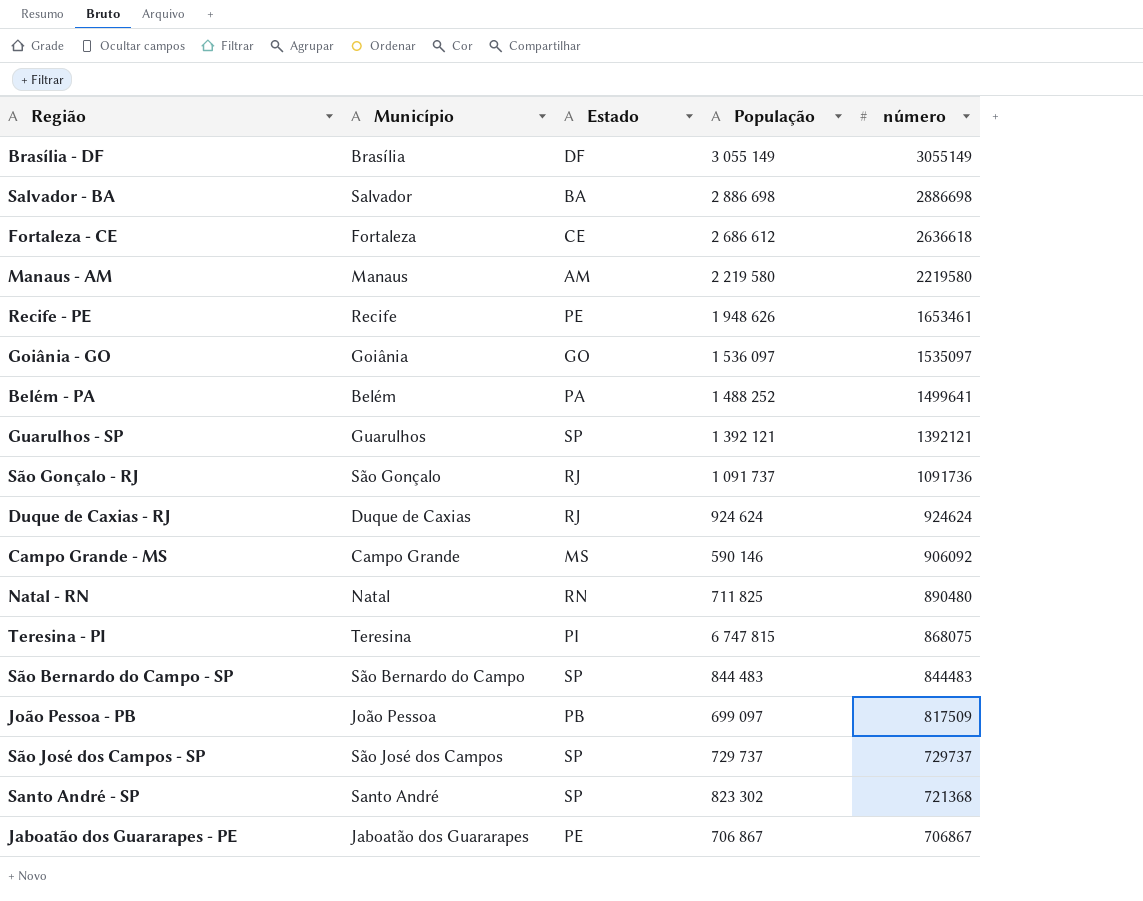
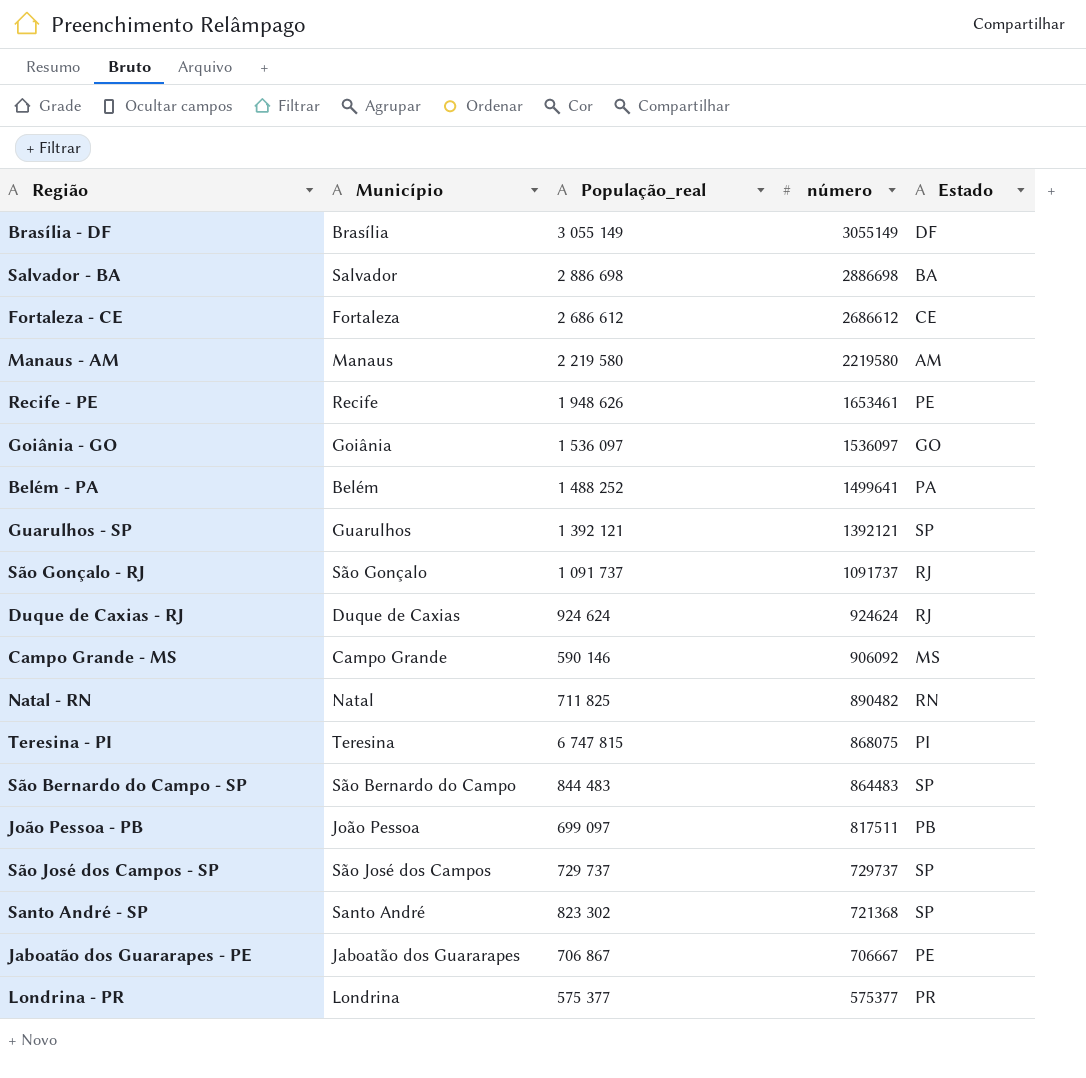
column name: População -> População_real
column Estado | position: 3 -> 5
Fortaleza - CE | número: 2636618 -> 2686612
Goiânia - GO | número: 1535097 -> 1536097
São Gonçalo - RJ | número: 1091736 -> 1091737
Natal - RN | número: 890480 -> 890482
São Bernardo do Campo - SP | número: 844483 -> 864483
João Pessoa - PB | número: 817509 -> 817511
Jaboatão dos Guararapes - PE | número: 706867 -> 706667
row Londrina - PR: none -> Londrina | 575 377 | 575377 | PR

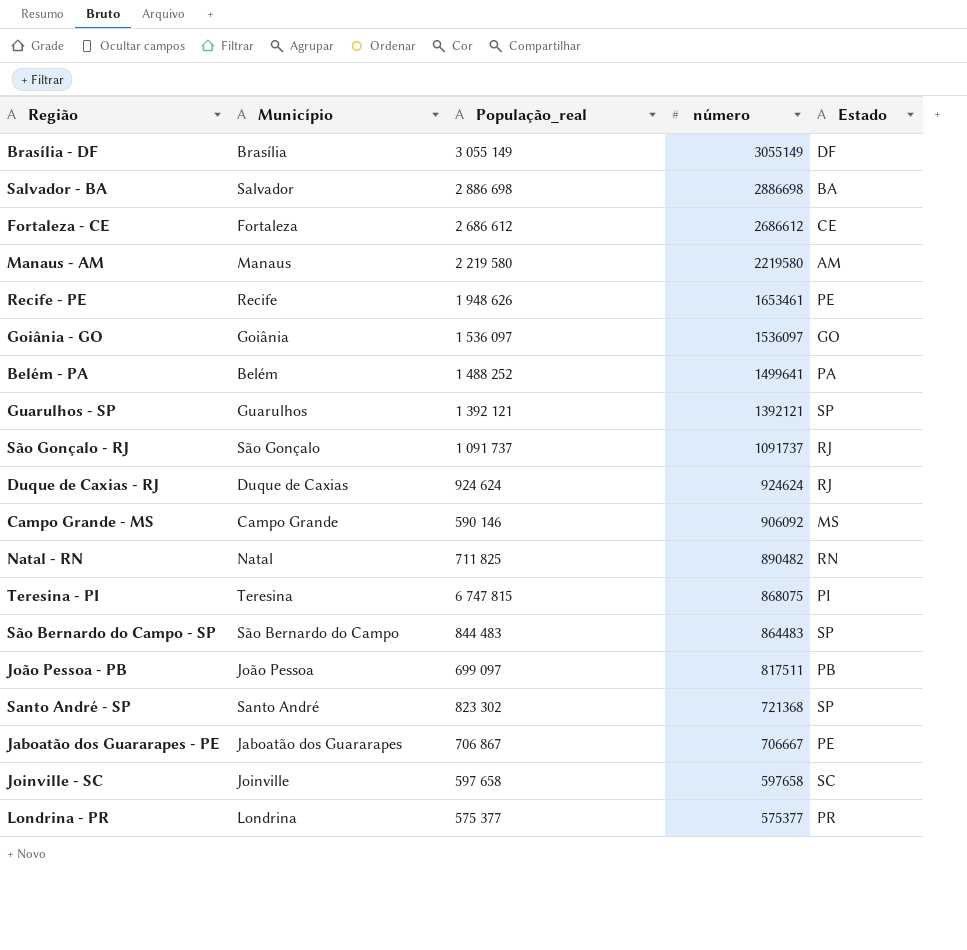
row São José dos Campos - SP: São José dos Campos | 729 737 | 729737 | SP -> none
row Joinville - SC: none -> Joinville | 597 658 | 597658 | SC

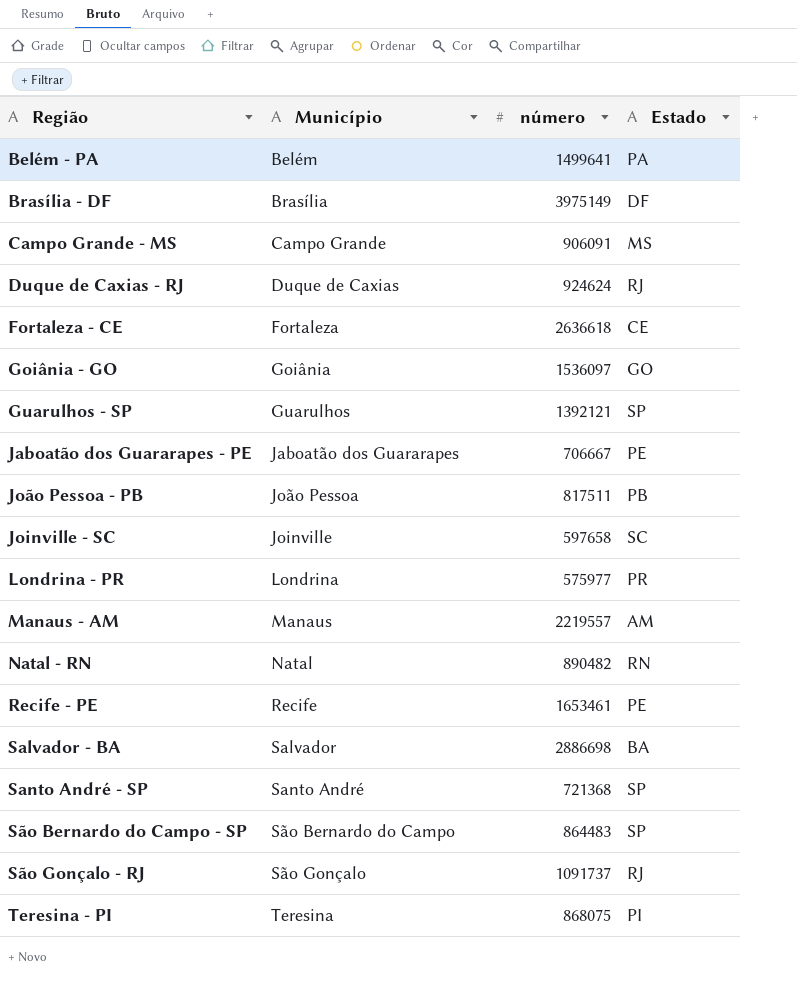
row order: número descending -> Região ascending
column População_real | position: 3 -> none
Brasília - DF | número: 3055149 -> 3975149
Campo Grande - MS | número: 906092 -> 906091
Fortaleza - CE | número: 2686612 -> 2636618
Londrina - PR | número: 575377 -> 575977
Manaus - AM | número: 2219580 -> 2219557

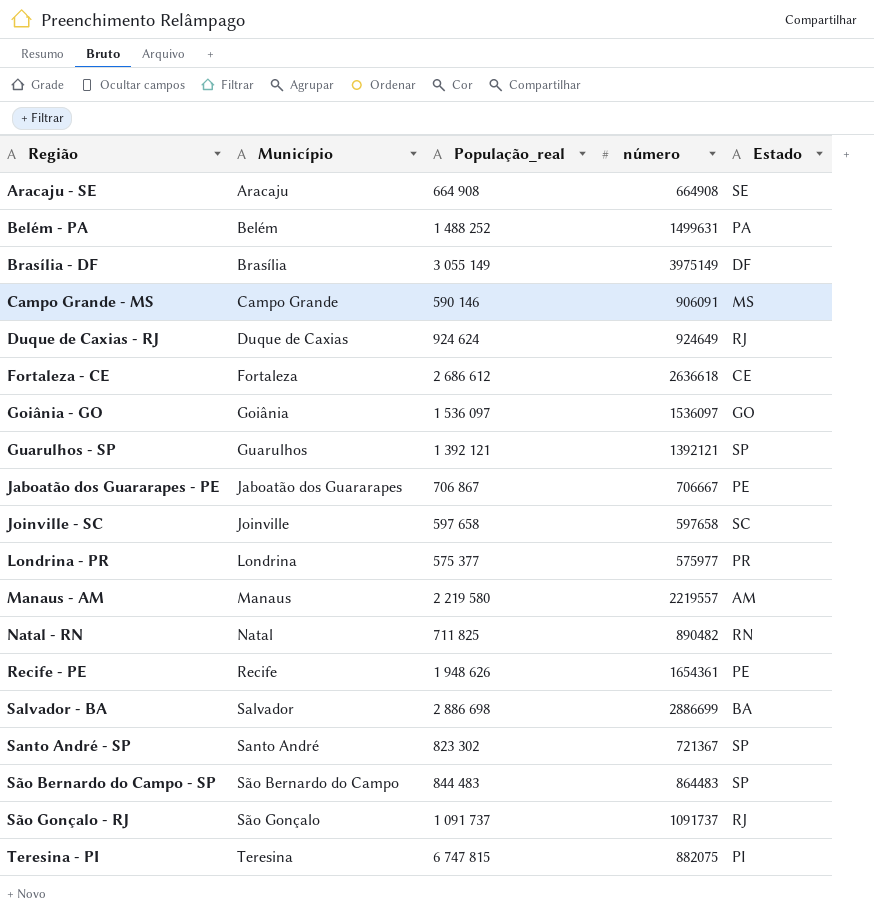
column População_real | position: none -> 3
row João Pessoa - PB: João Pessoa | 817511 | PB -> none
row Aracaju - SE: none -> Aracaju | 664 908 | 664908 | SE
Belém - PA | número: 1499641 -> 1499631
Duque de Caxias - RJ | número: 924624 -> 924649
Recife - PE | número: 1653461 -> 1654361
Salvador - BA | número: 2886698 -> 2886699
Santo André - SP | número: 721368 -> 721367
Teresina - PI | número: 868075 -> 882075

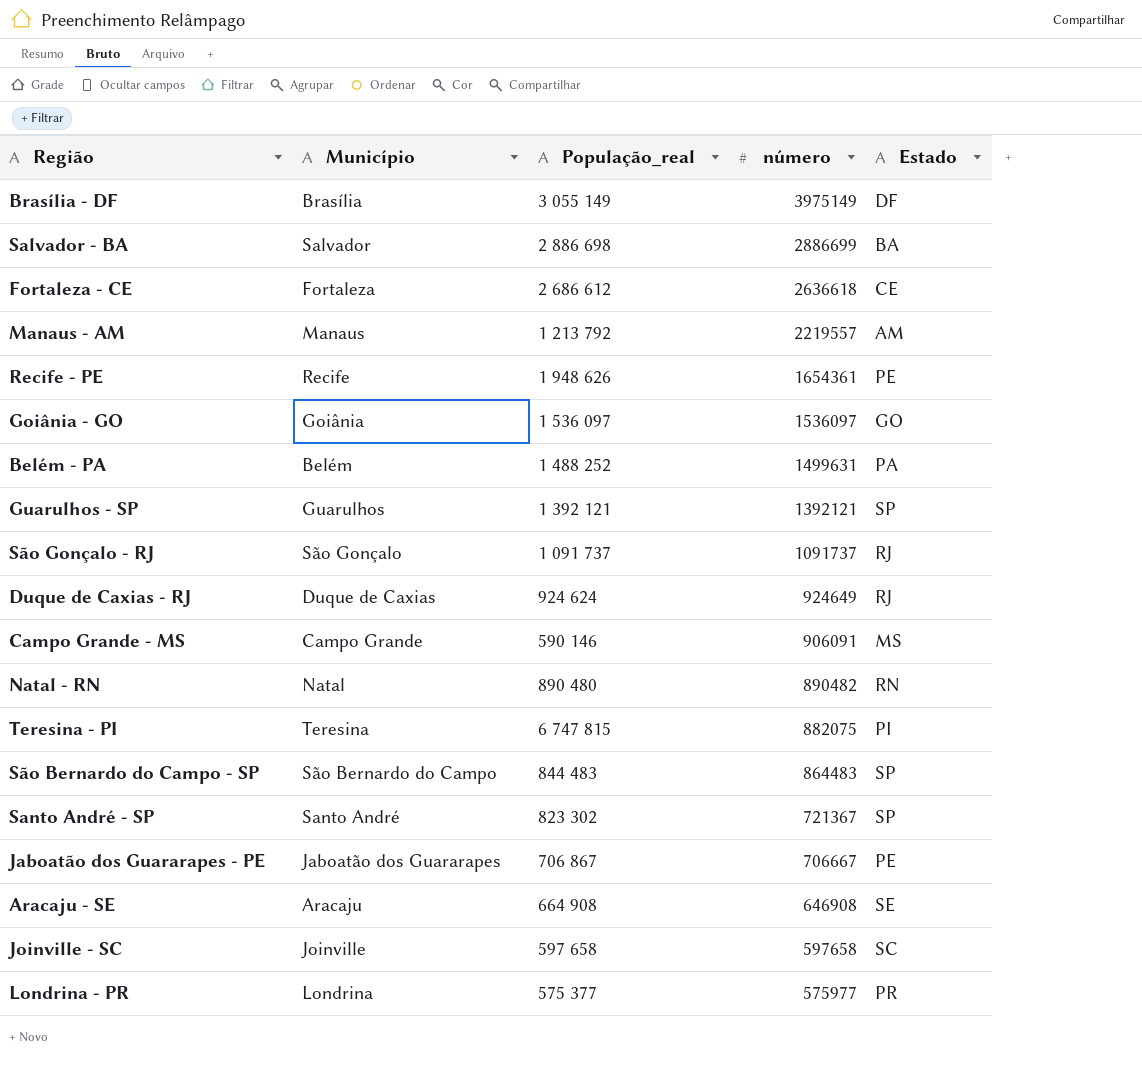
row order: Região ascending -> número descending
Manaus - AM | População_real: 2 219 580 -> 1 213 792
Natal - RN | População_real: 711 825 -> 890 480
Aracaju - SE | número: 664908 -> 646908

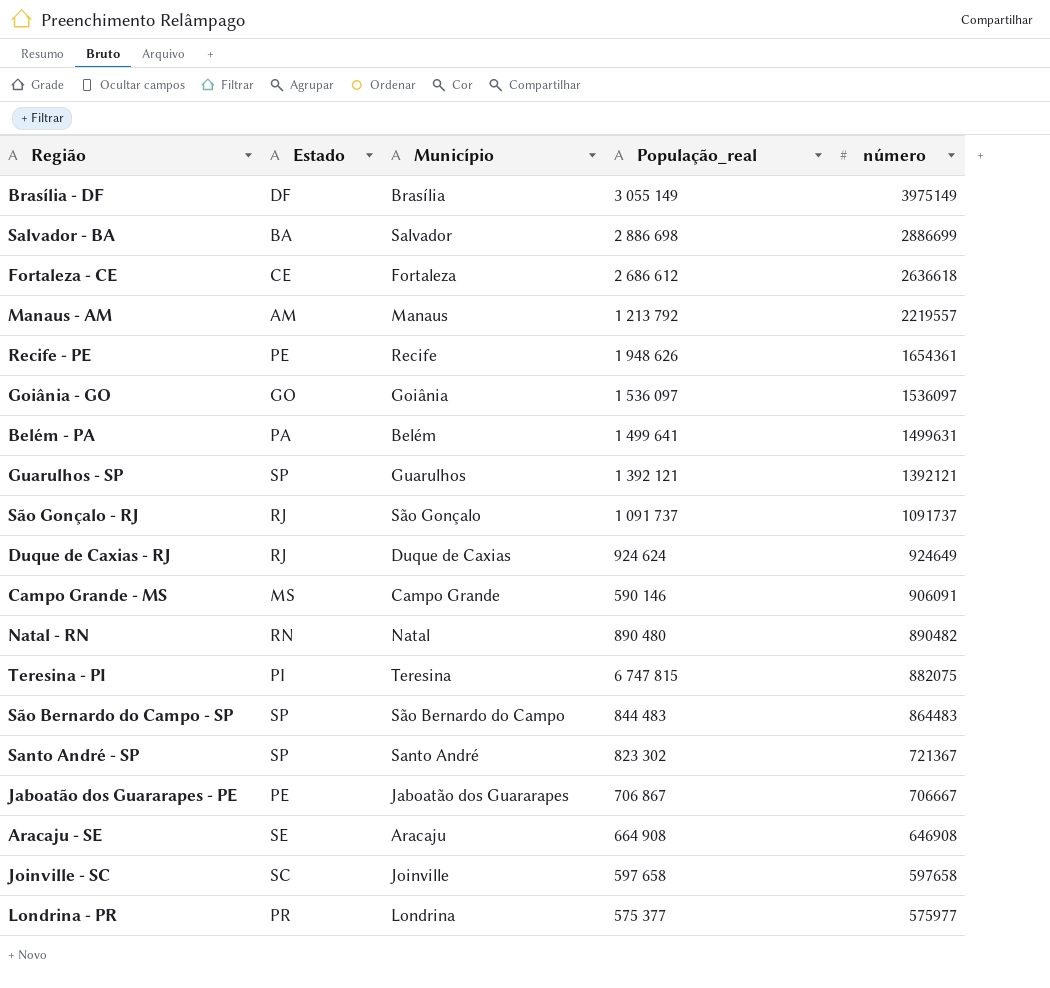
column Estado | position: 5 -> 2
Belém - PA | População_real: 1 488 252 -> 1 499 641

